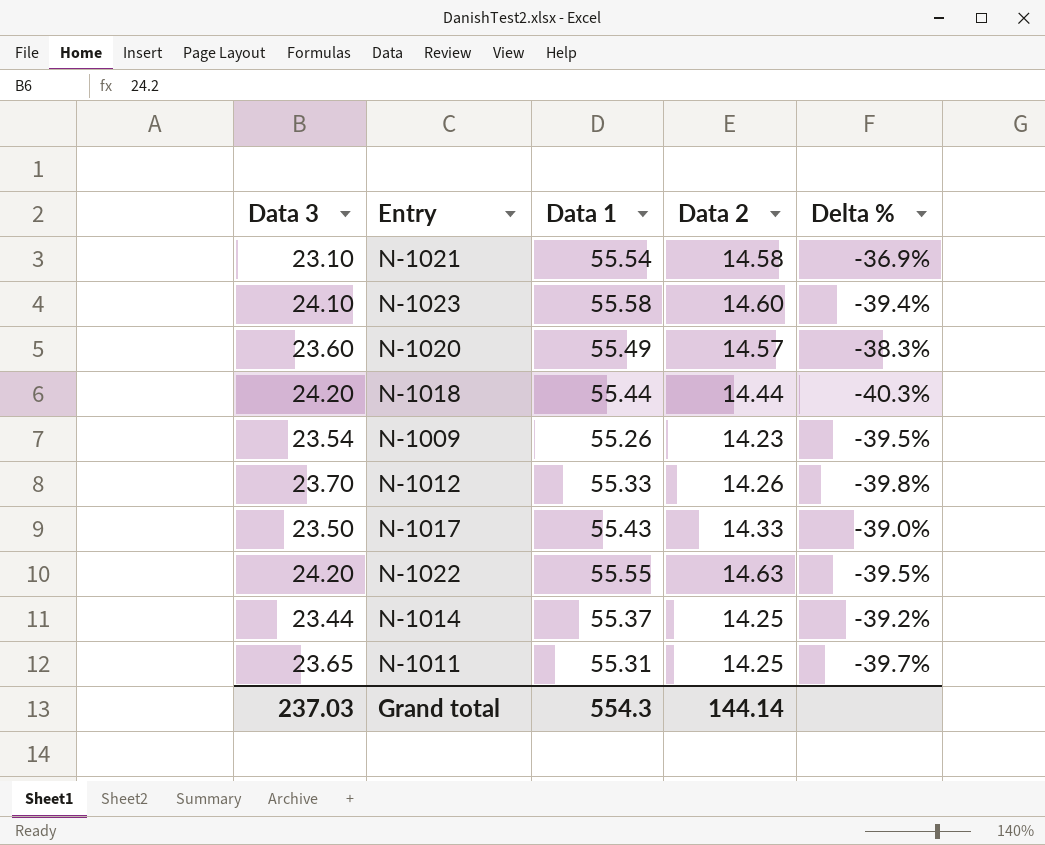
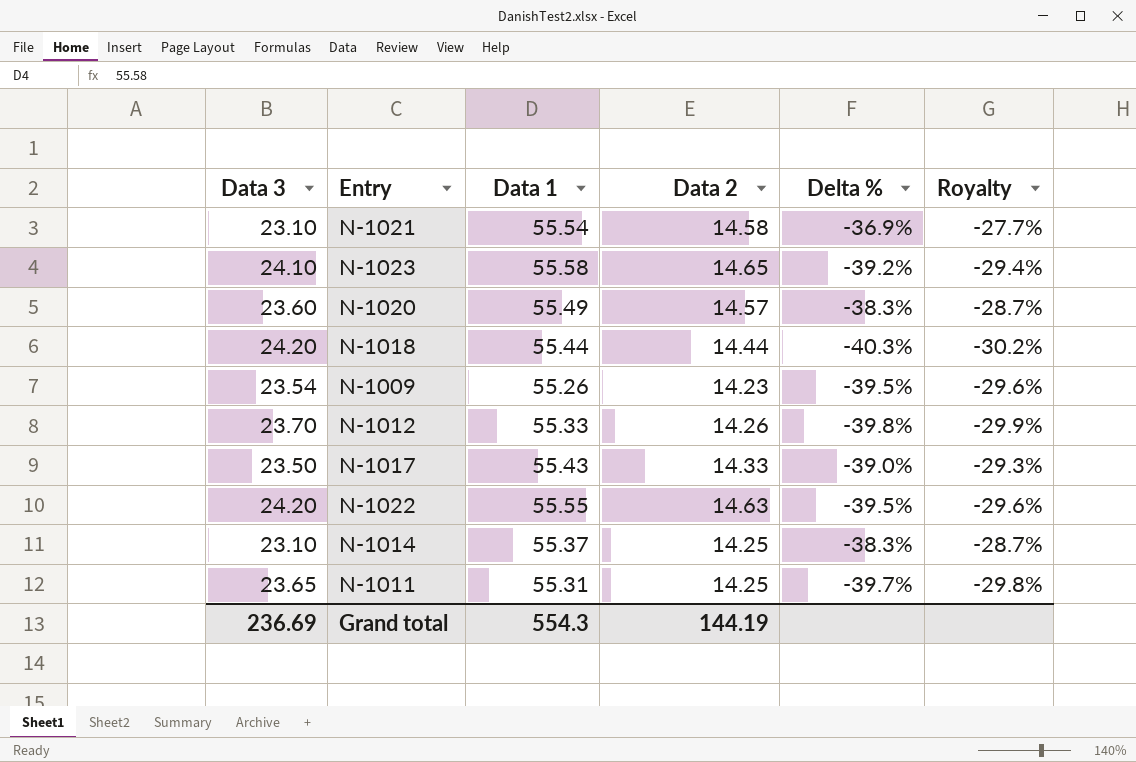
column Royalty | formula: none -> [Delta %] * 0.75
N-1023 | Data 2: 14.60 -> 14.65
N-1023 | Delta %: -39.4% -> -39.2%
N-1014 | Data 3: 23.44 -> 23.10
N-1014 | Delta %: -39.2% -> -38.3%
Grand total | Data 3: 237.03 -> 236.69
Grand total | Data 2: 144.14 -> 144.19

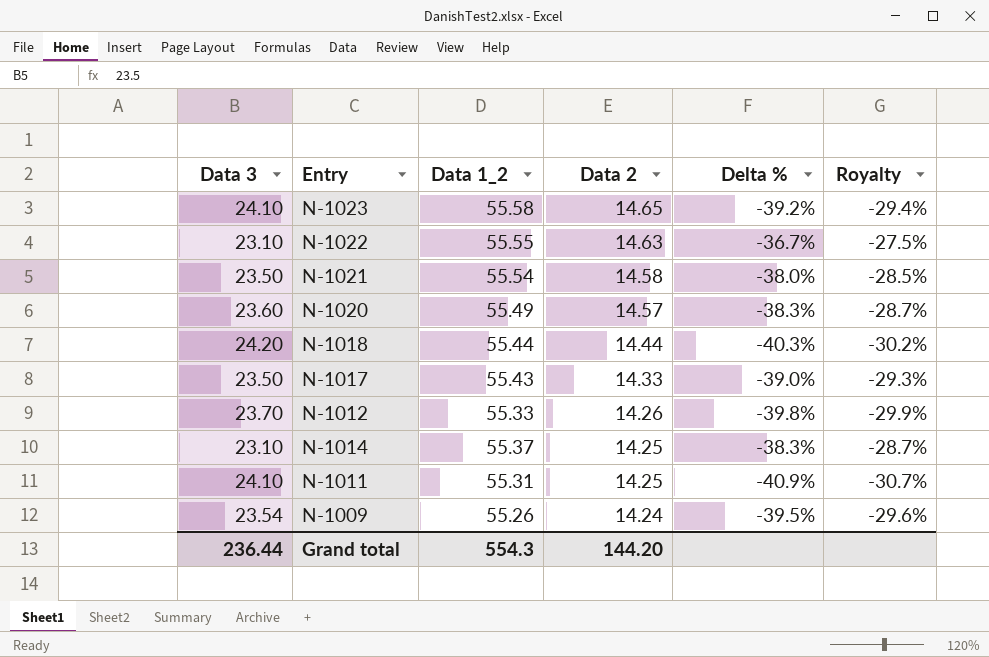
row order: none -> Data 2 descending
column name: Data 1 -> Data 1_2
N-1022 | Data 3: 24.20 -> 23.10
N-1022 | Delta %: -39.5% -> -36.7%
N-1022 | Royalty: -29.6% -> -27.5%
N-1021 | Data 3: 23.10 -> 23.50
N-1021 | Delta %: -36.9% -> -38.0%
N-1021 | Royalty: -27.7% -> -28.5%
N-1011 | Data 3: 23.65 -> 24.10
N-1011 | Delta %: -39.7% -> -40.9%
N-1011 | Royalty: -29.8% -> -30.7%
N-1009 | Data 2: 14.23 -> 14.24
Grand total | Data 3: 236.69 -> 236.44
Grand total | Data 2: 144.19 -> 144.20

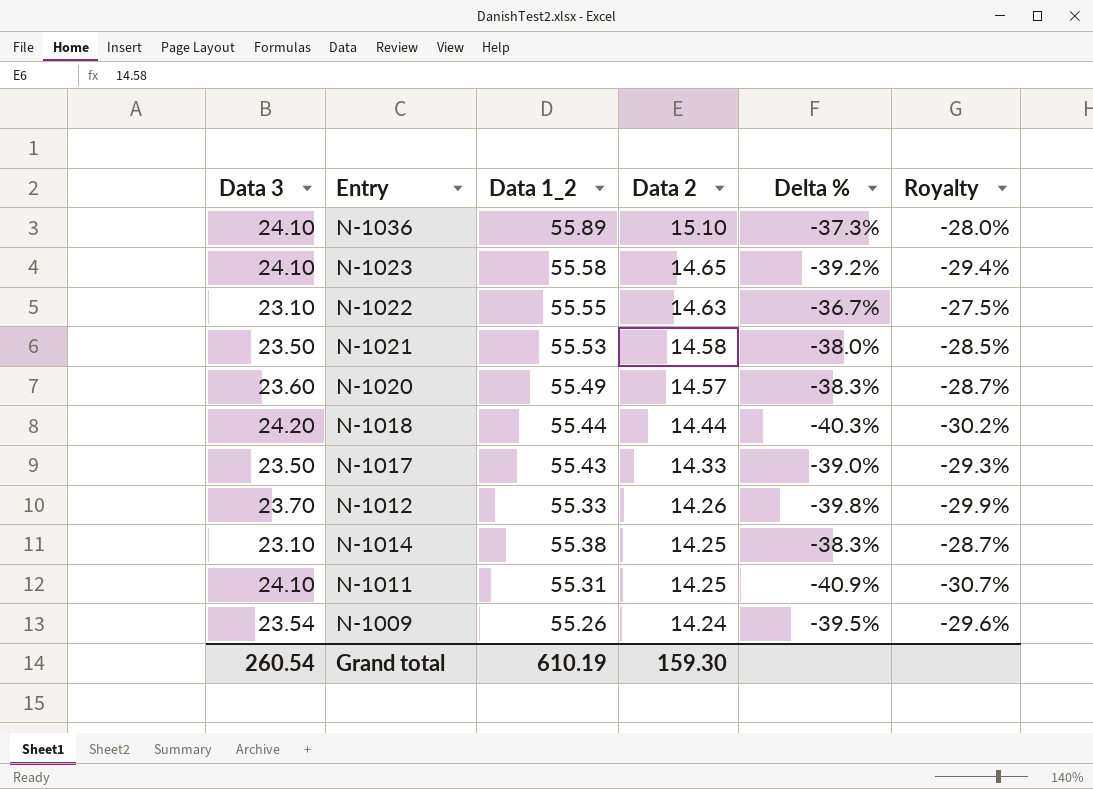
row N-1036: none -> 24.10 | 55.89 | 15.10 | -37.3% | -28.0%
N-1021 | Data 1_2: 55.54 -> 55.53
N-1014 | Data 1_2: 55.37 -> 55.38
Grand total | Data 3: 236.44 -> 260.54
Grand total | Data 1_2: 554.3 -> 610.19
Grand total | Data 2: 144.20 -> 159.30

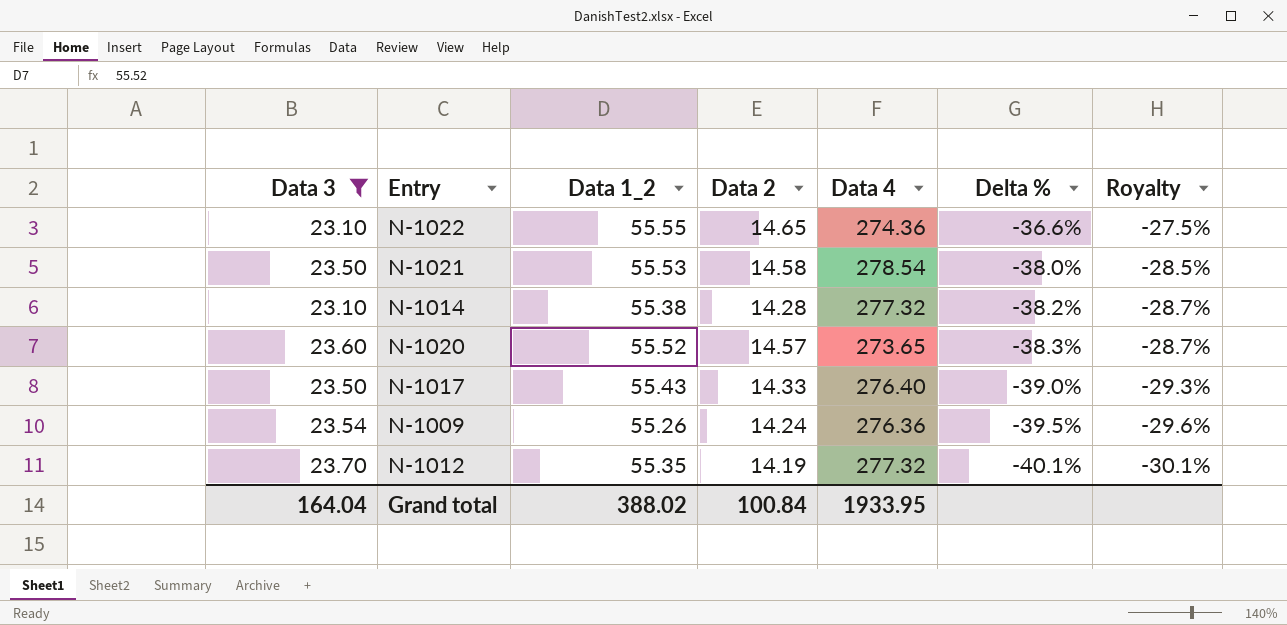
filter: none -> Data 3 <= 23.70
row order: Data 2 descending -> Delta % descending
column Data 4 | position: none -> 5
N-1022 | Data 2: 14.63 -> 14.65
N-1022 | Delta %: -36.7% -> -36.6%
N-1014 | Data 2: 14.25 -> 14.28
N-1014 | Delta %: -38.3% -> -38.2%
N-1020 | Data 1_2: 55.49 -> 55.52
N-1012 | Data 1_2: 55.33 -> 55.35
N-1012 | Data 2: 14.26 -> 14.19
N-1012 | Delta %: -39.8% -> -40.1%
N-1012 | Royalty: -29.9% -> -30.1%
Grand total | Data 3: 260.54 -> 164.04
Grand total | Data 1_2: 610.19 -> 388.02
Grand total | Data 2: 159.30 -> 100.84

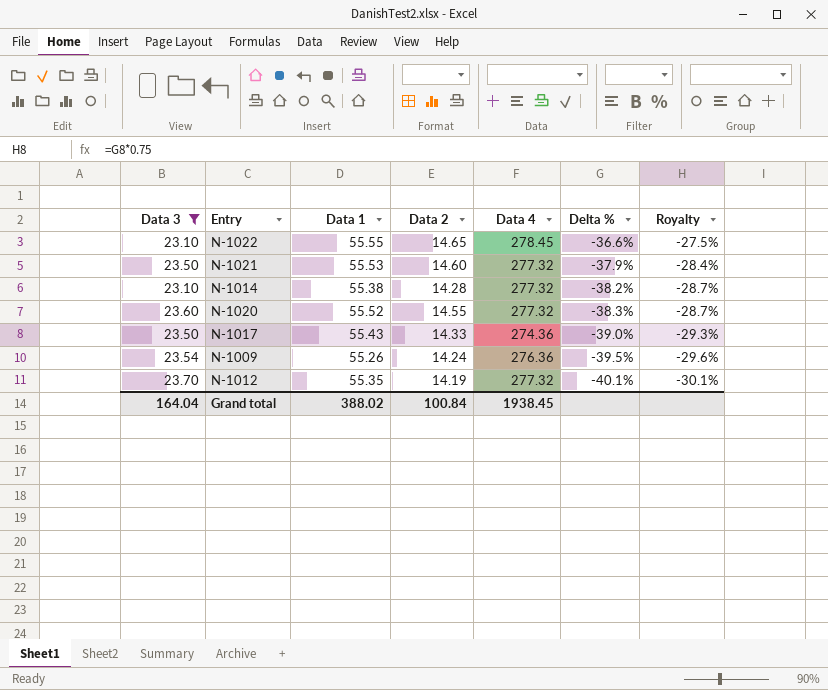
column name: Data 1_2 -> Data 1
N-1022 | Data 4: 274.36 -> 278.45
N-1021 | Data 2: 14.58 -> 14.60
N-1021 | Data 4: 278.54 -> 277.32
N-1021 | Delta %: -38.0% -> -37.9%
N-1021 | Royalty: -28.5% -> -28.4%
N-1020 | Data 2: 14.57 -> 14.55
N-1020 | Data 4: 273.65 -> 277.32
N-1017 | Data 4: 276.40 -> 274.36
Grand total | Data 4: 1933.95 -> 1938.45

